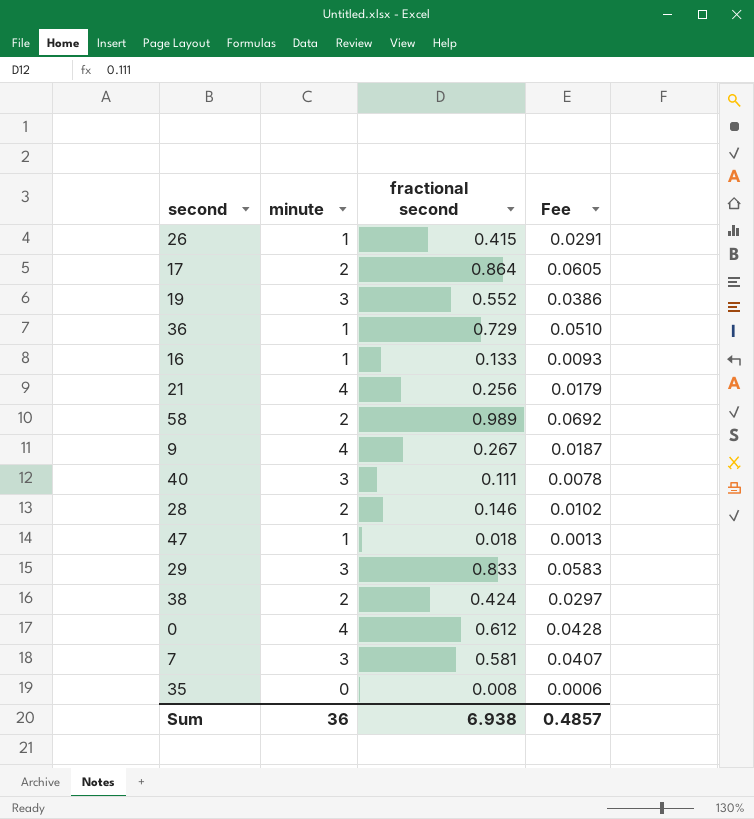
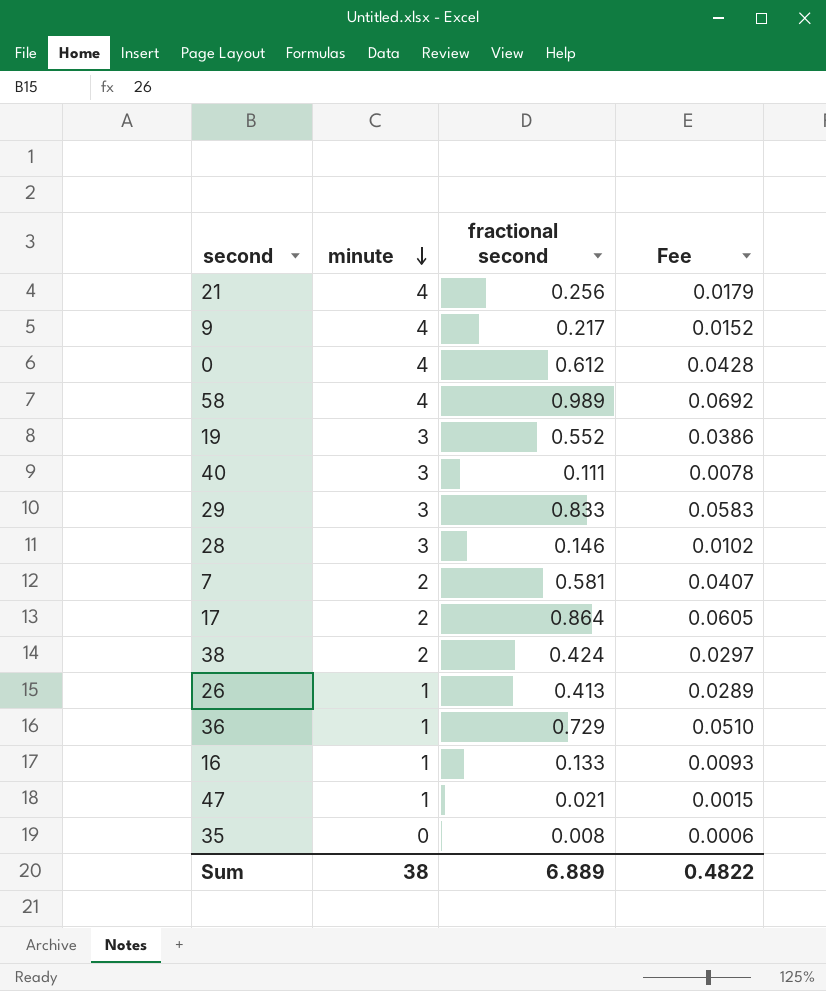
row order: none -> minute descending
9 | fractional second: 0.267 -> 0.217
9 | Fee: 0.0187 -> 0.0152
58 | minute: 2 -> 4
28 | minute: 2 -> 3
7 | minute: 3 -> 2
26 | fractional second: 0.415 -> 0.413
26 | Fee: 0.0291 -> 0.0289
47 | fractional second: 0.018 -> 0.021
47 | Fee: 0.0013 -> 0.0015
Sum | minute: 36 -> 38
Sum | fractional second: 6.938 -> 6.889
Sum | Fee: 0.4857 -> 0.4822

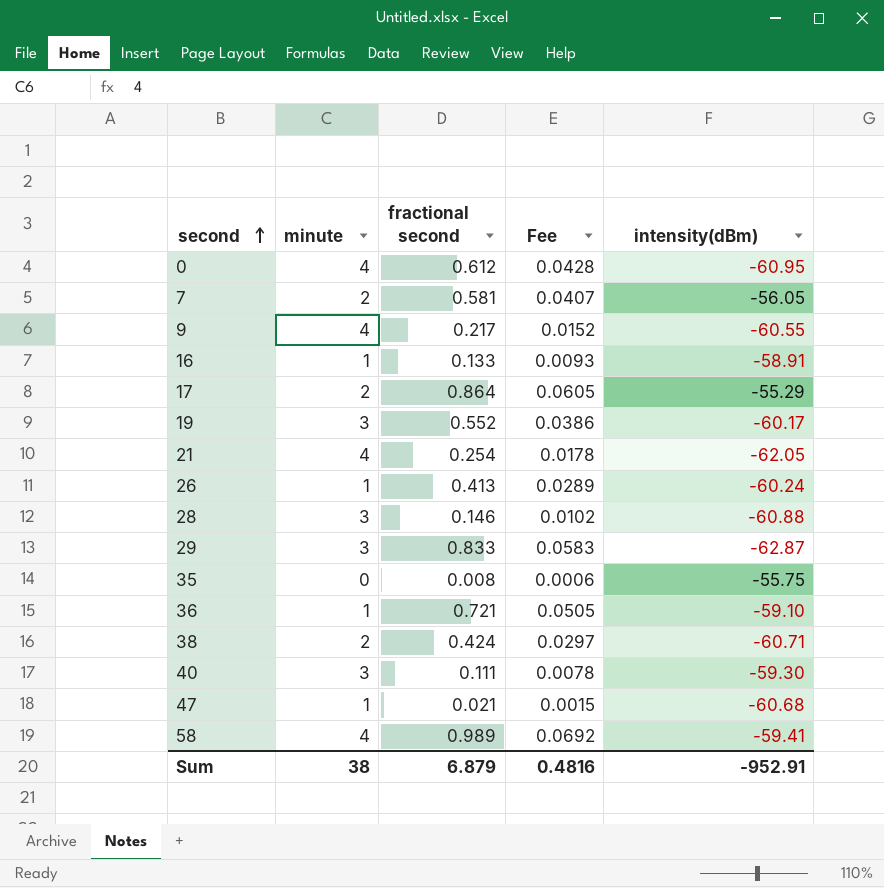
row order: minute descending -> second ascending
column intensity(dBm) | position: none -> 5
21 | fractional second: 0.256 -> 0.254
21 | Fee: 0.0179 -> 0.0178
36 | fractional second: 0.729 -> 0.721
36 | Fee: 0.0510 -> 0.0505
Sum | fractional second: 6.889 -> 6.879
Sum | Fee: 0.4822 -> 0.4816

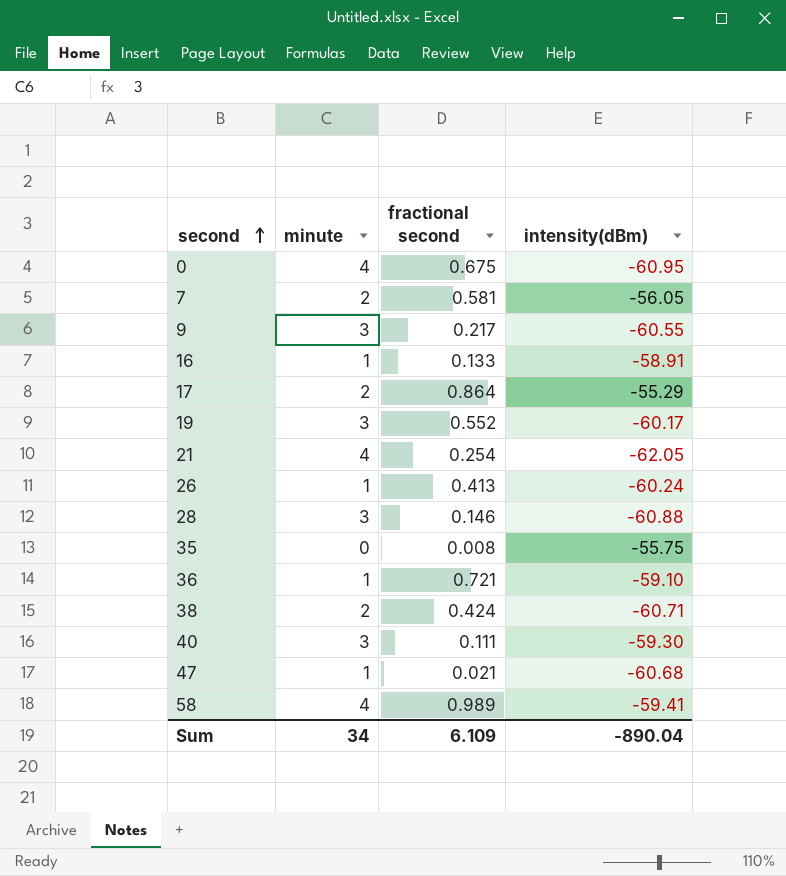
column Fee | formula: [fractional second] * 0.07 -> none
row 29: 3 | 0.833 | 0.0583 | -62.87 -> none
0 | fractional second: 0.612 -> 0.675
9 | minute: 4 -> 3
Sum | minute: 38 -> 34
Sum | fractional second: 6.879 -> 6.109
Sum | intensity(dBm): -952.91 -> -890.04

